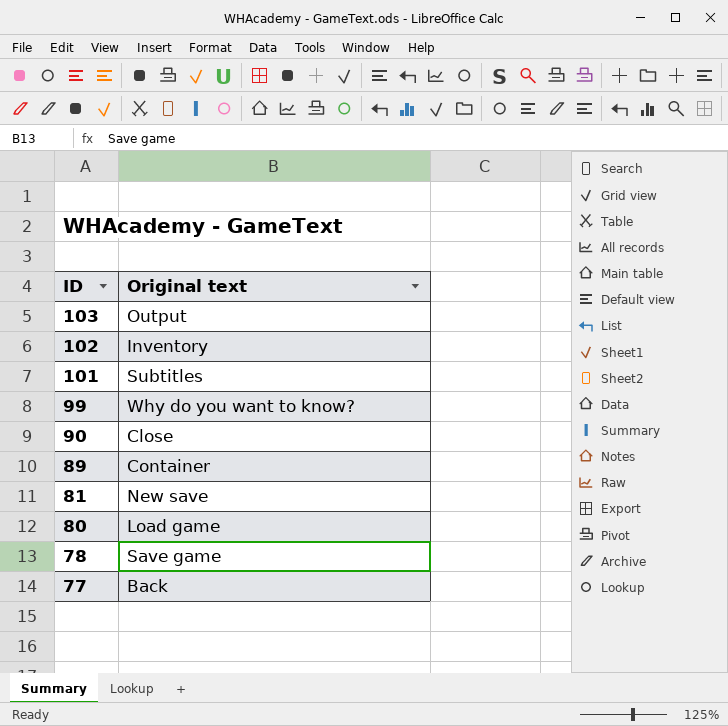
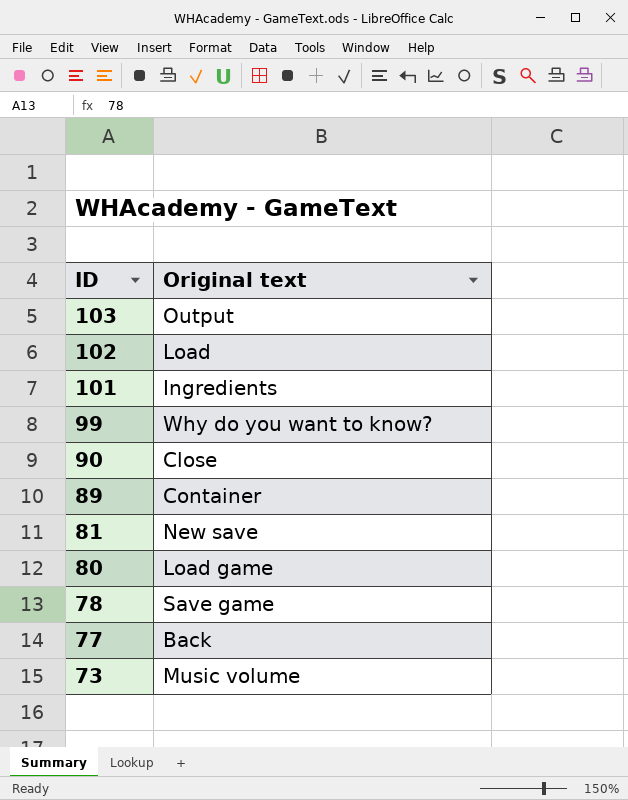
102 | Original text: Inventory -> Load
101 | Original text: Subtitles -> Ingredients
row 73: none -> Music volume

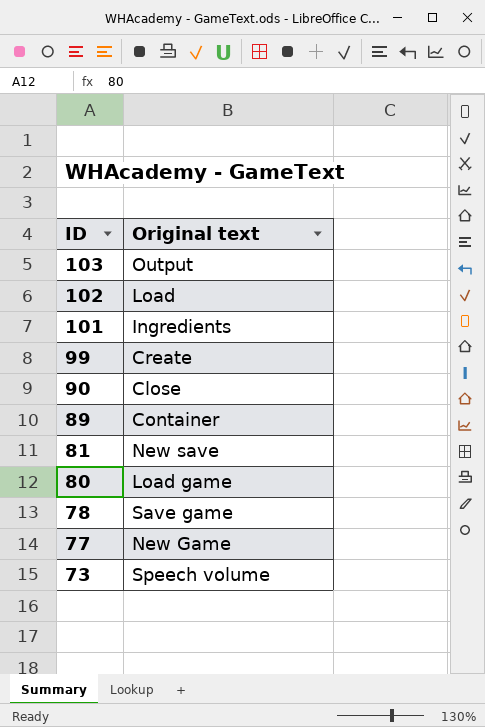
99 | Original text: Why do you want to know? -> Create
77 | Original text: Back -> New Game
73 | Original text: Music volume -> Speech volume

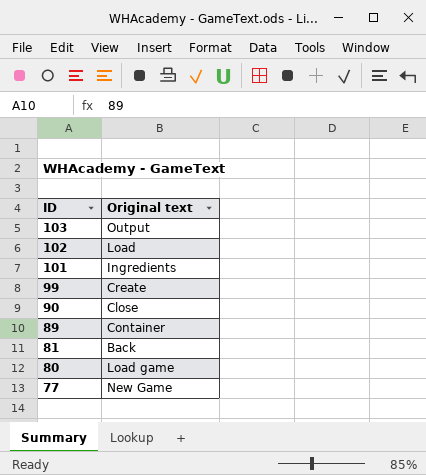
row 78: Save game -> none
row 73: Speech volume -> none
81 | Original text: New save -> Back

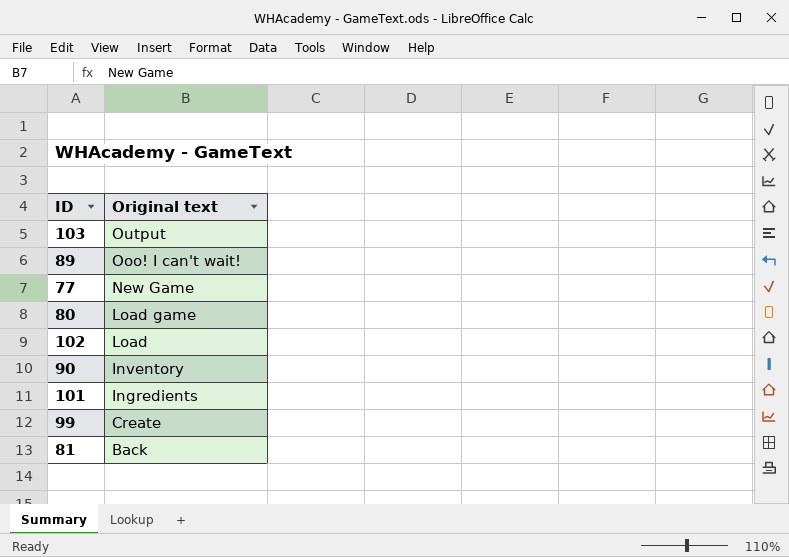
row order: ID descending -> Original text descending
89 | Original text: Container -> Ooo! I can't wait!
90 | Original text: Close -> Inventory

